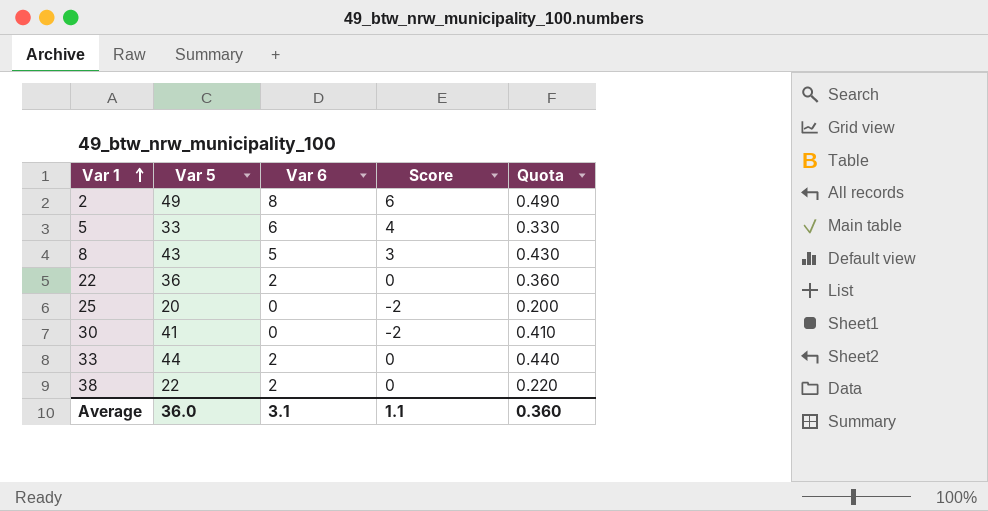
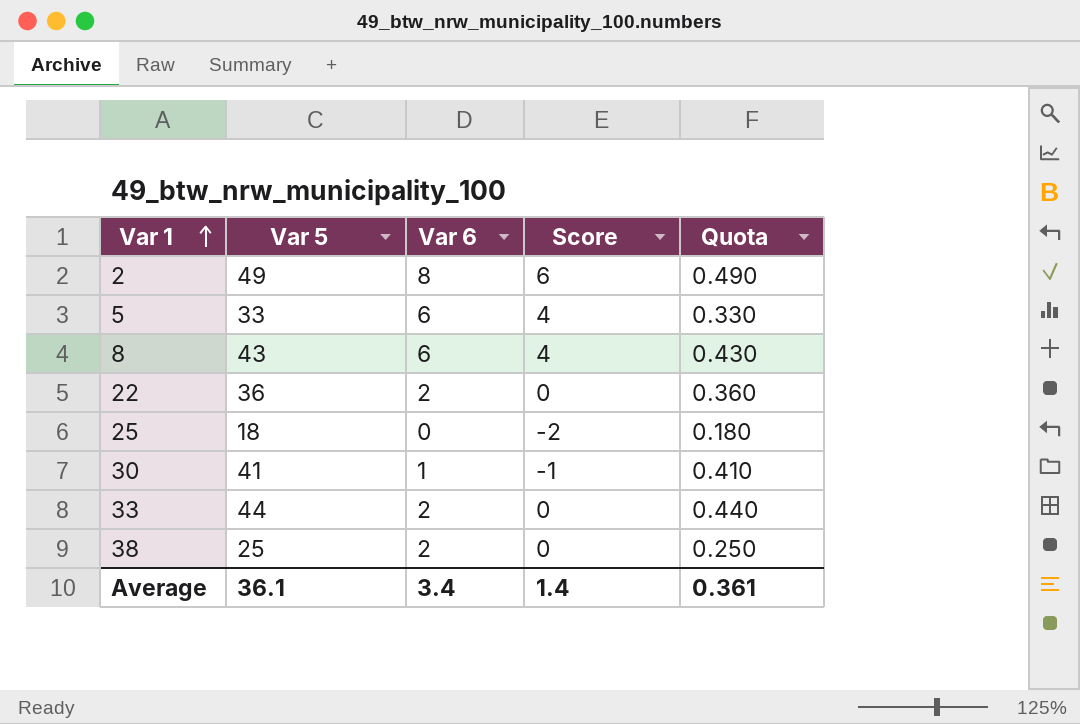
8 | Var 6: 5 -> 6
8 | Score: 3 -> 4
25 | Var 5: 20 -> 18
25 | Quota: 0.200 -> 0.180
30 | Var 6: 0 -> 1
30 | Score: -2 -> -1
38 | Var 5: 22 -> 25
38 | Quota: 0.220 -> 0.250
Average | Var 5: 36.0 -> 36.1
Average | Var 6: 3.1 -> 3.4
Average | Score: 1.1 -> 1.4
Average | Quota: 0.360 -> 0.361

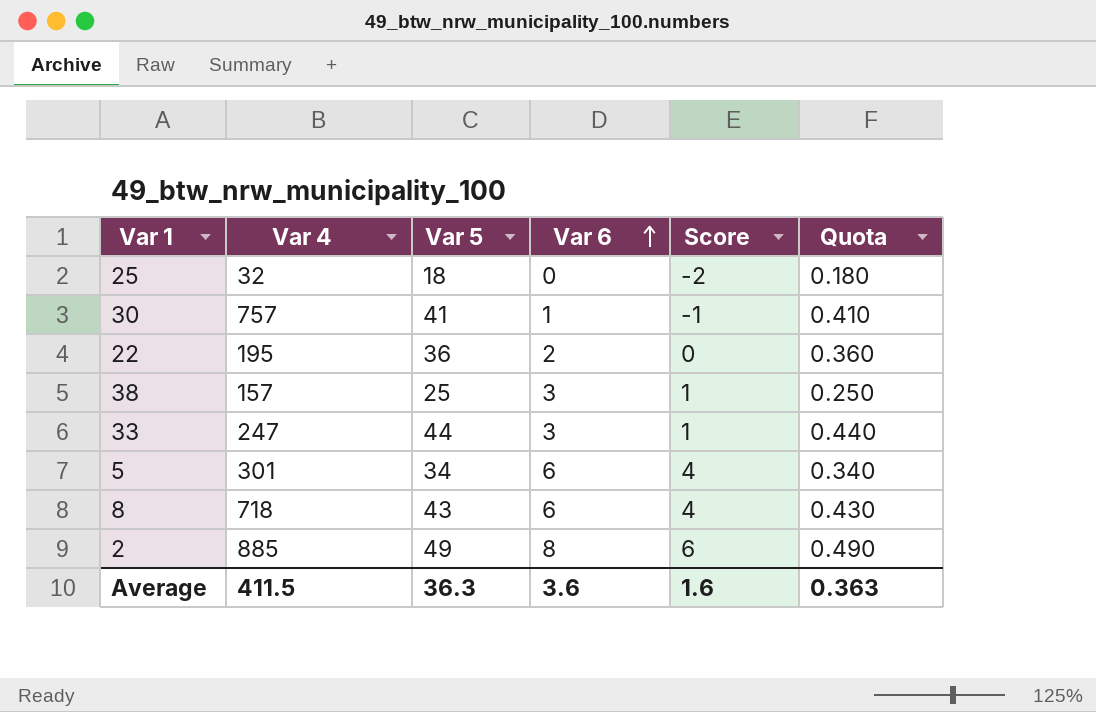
row order: Var 1 ascending -> Var 6 ascending
column Var 4 | position: none -> 2
38 | Var 6: 2 -> 3
38 | Score: 0 -> 1
33 | Var 6: 2 -> 3
33 | Score: 0 -> 1
5 | Var 5: 33 -> 34
5 | Quota: 0.330 -> 0.340
Average | Var 5: 36.1 -> 36.3
Average | Var 6: 3.4 -> 3.6
Average | Score: 1.4 -> 1.6
Average | Quota: 0.361 -> 0.363

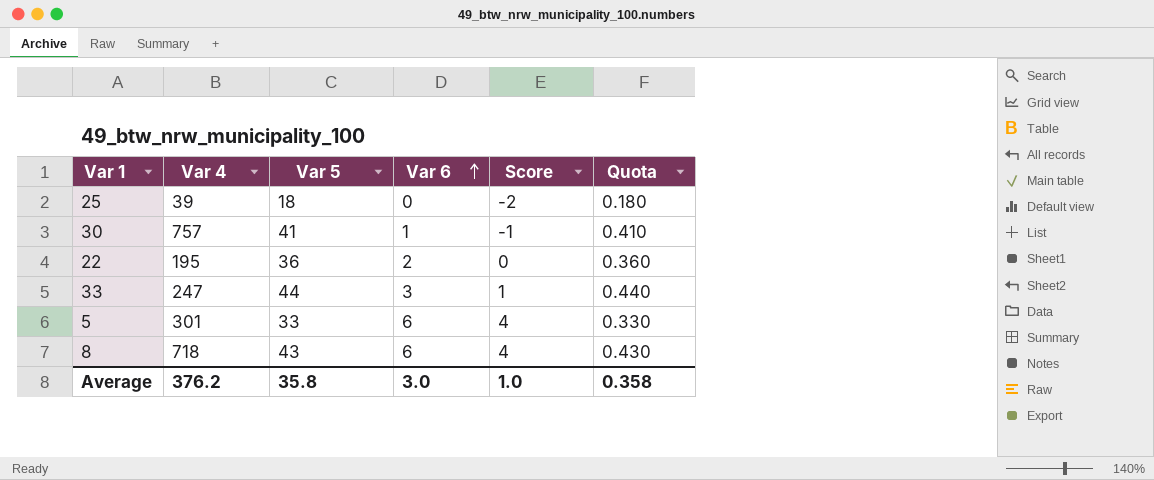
row 38: 157 | 25 | 3 | 1 | 0.250 -> none
row 2: 885 | 49 | 8 | 6 | 0.490 -> none
25 | Var 4: 32 -> 39
5 | Var 5: 34 -> 33
5 | Quota: 0.340 -> 0.330
Average | Var 4: 411.5 -> 376.2
Average | Var 5: 36.3 -> 35.8
Average | Var 6: 3.6 -> 3.0
Average | Score: 1.6 -> 1.0
Average | Quota: 0.363 -> 0.358

